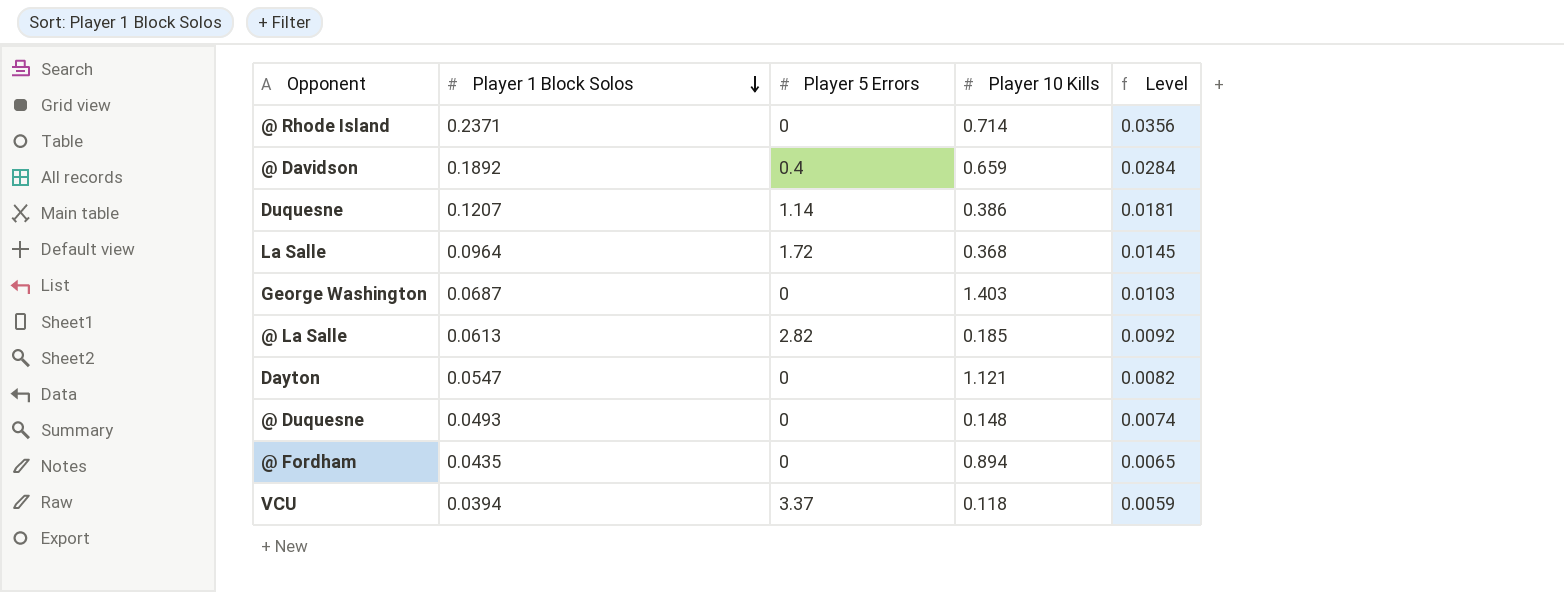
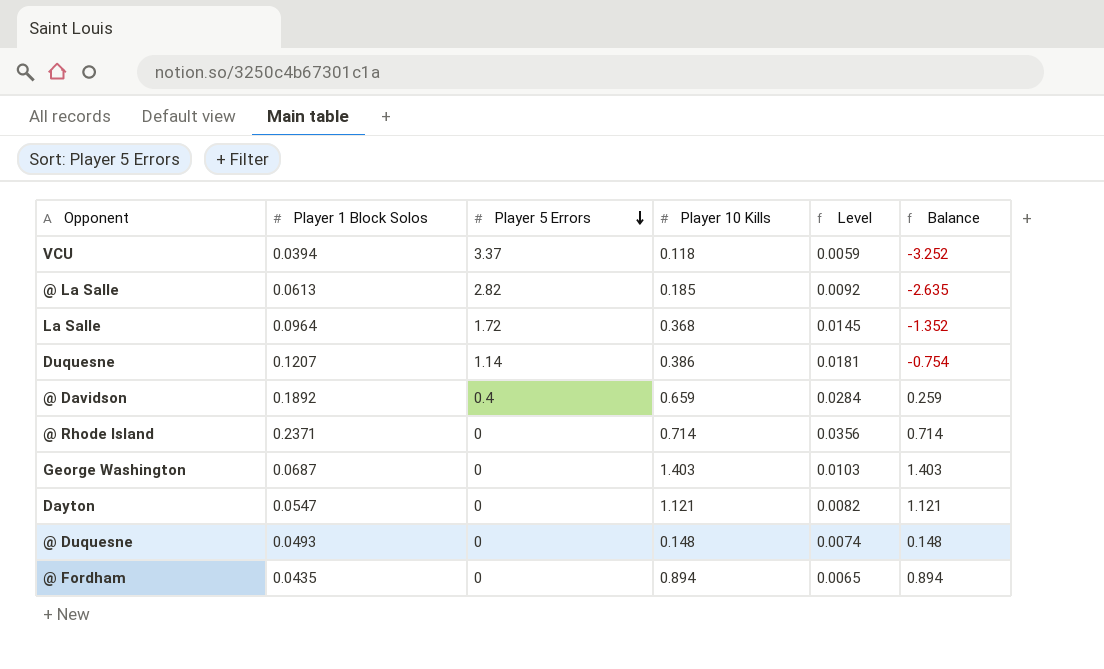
row order: Player 1 Block Solos descending -> Player 5 Errors descending
column Balance | formula: none -> [Player 10 Kills] - [Player 5 Errors]

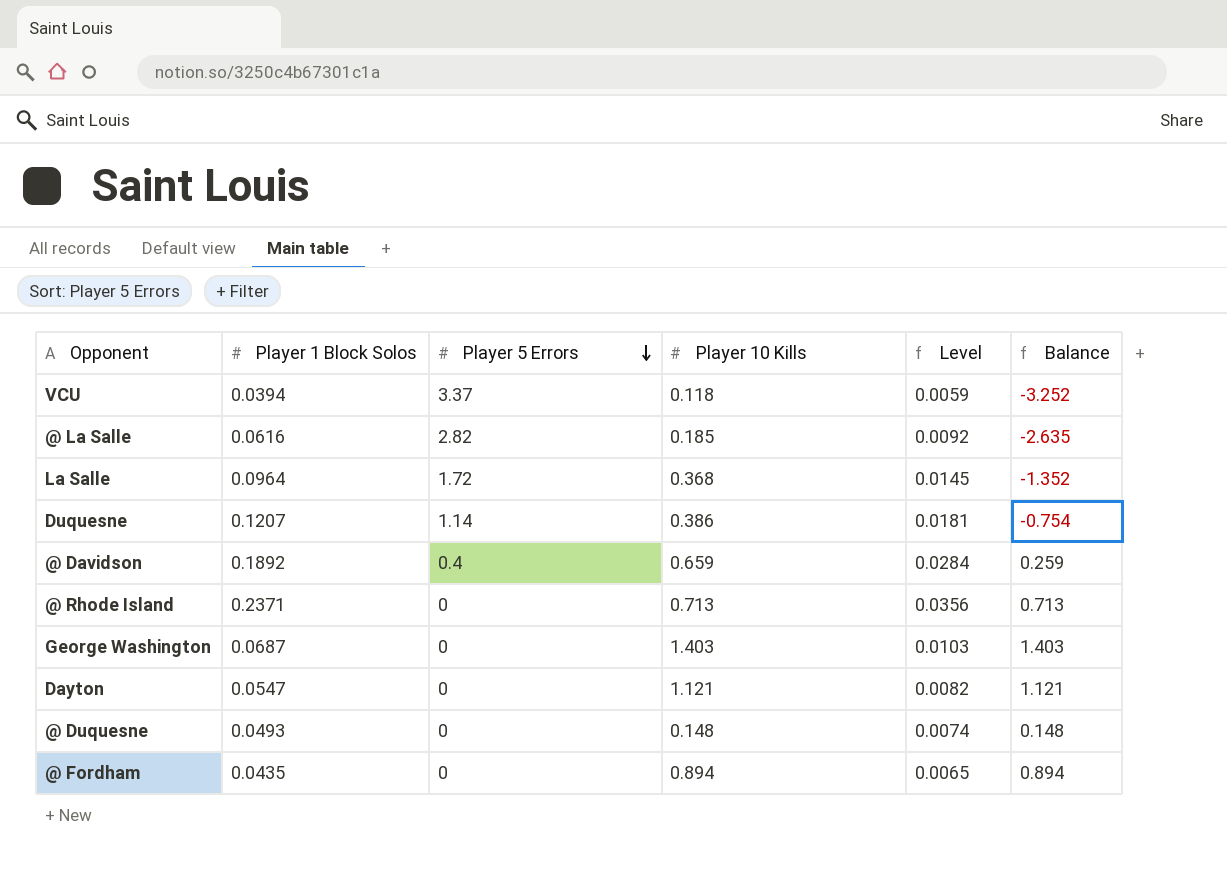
@ La Salle | Player 1 Block Solos: 0.0613 -> 0.0616
@ Rhode Island | Player 10 Kills: 0.714 -> 0.713
@ Rhode Island | Balance: 0.714 -> 0.713

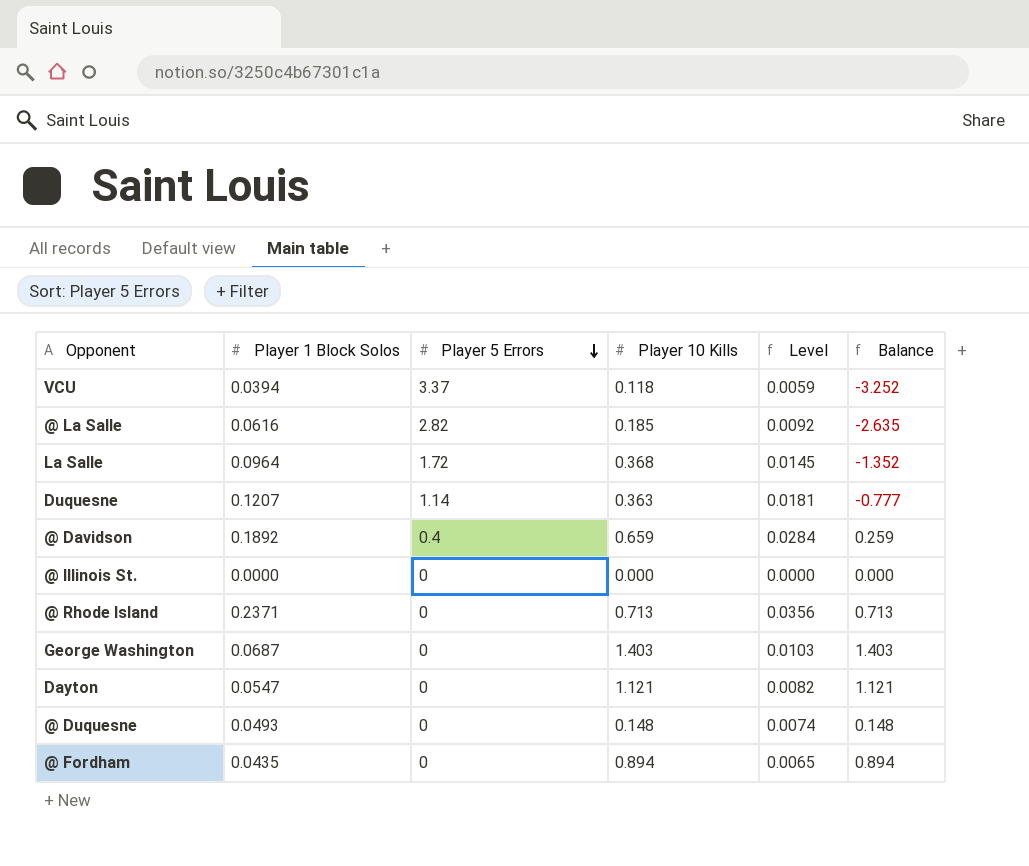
Duquesne | Player 10 Kills: 0.386 -> 0.363
Duquesne | Balance: -0.754 -> -0.777
row @ Illinois St.: none -> 0.0000 | 0 | 0.000 | 0.0000 | 0.000

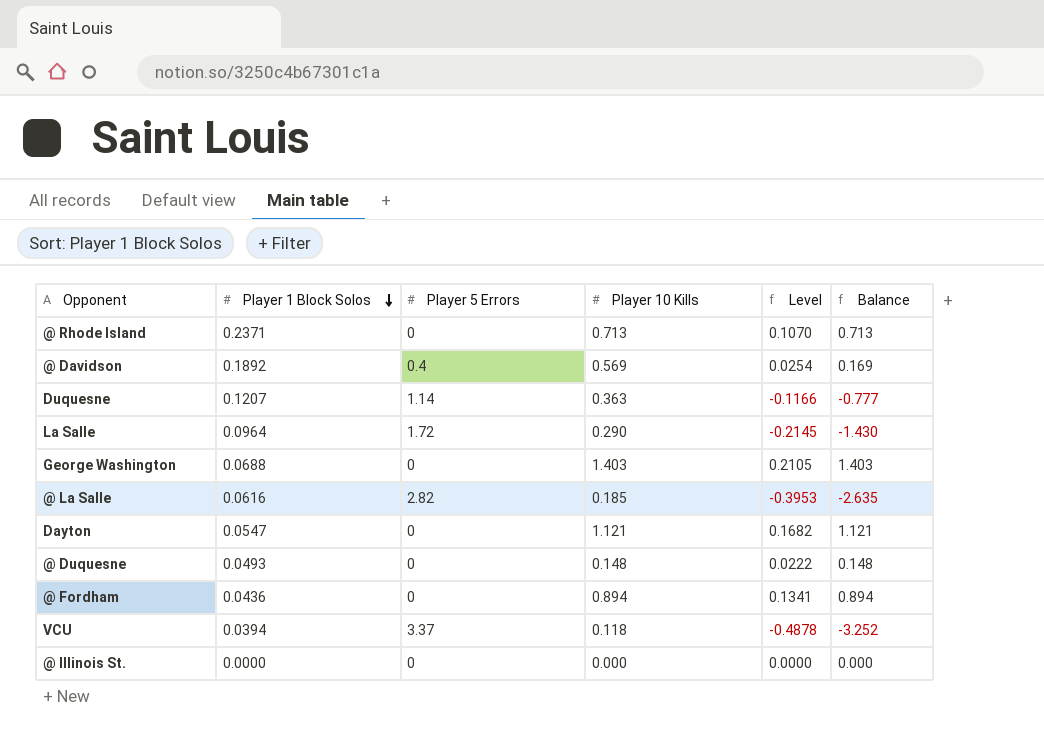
row order: Player 5 Errors descending -> Player 1 Block Solos descending
column Level | formula: [Player 1 Block Solos] * 0.15 -> [Balance] * 0.15
@ Davidson | Player 10 Kills: 0.659 -> 0.569
@ Davidson | Balance: 0.259 -> 0.169
La Salle | Player 10 Kills: 0.368 -> 0.290
La Salle | Balance: -1.352 -> -1.430
George Washington | Player 1 Block Solos: 0.0687 -> 0.0688
@ Fordham | Player 1 Block Solos: 0.0435 -> 0.0436

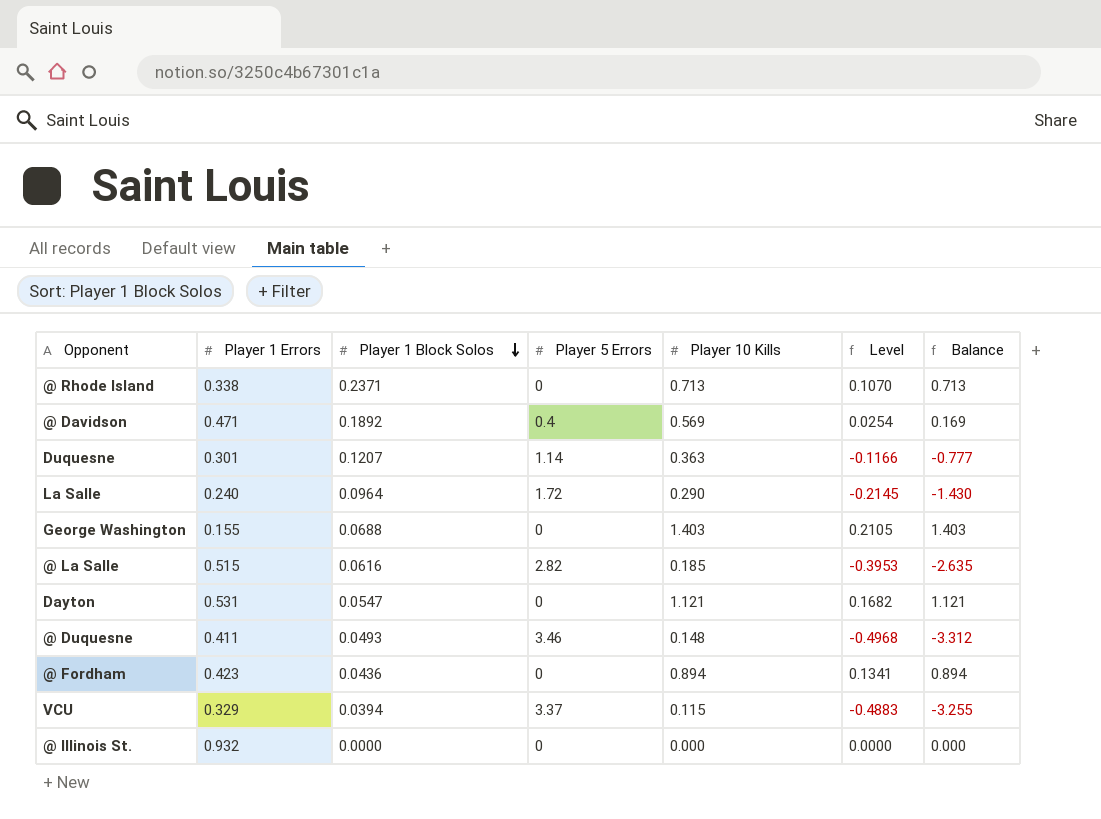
column Player 1 Errors | position: none -> 2
@ Duquesne | Player 5 Errors: 0 -> 3.46
@ Duquesne | Level: 0.0222 -> -0.4968
@ Duquesne | Balance: 0.148 -> -3.312
VCU | Player 10 Kills: 0.118 -> 0.115
VCU | Level: -0.4878 -> -0.4883
VCU | Balance: -3.252 -> -3.255

